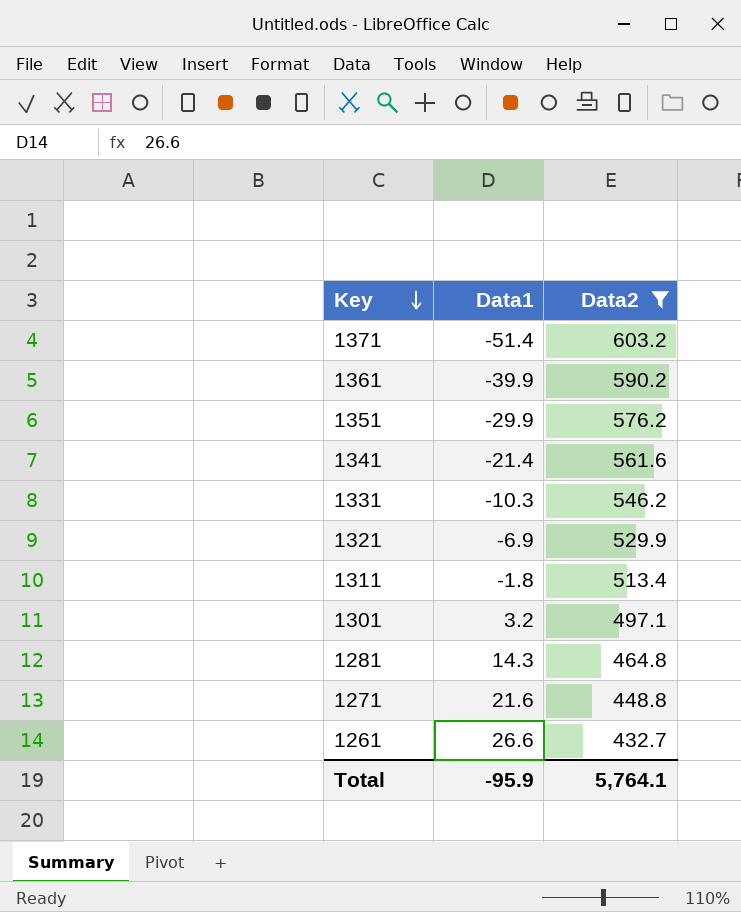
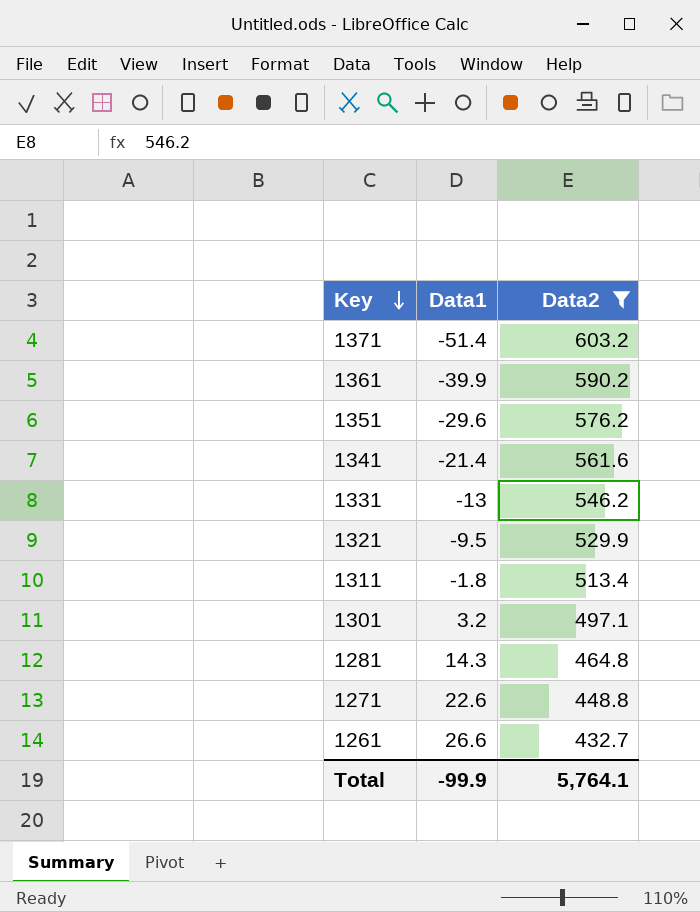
1351 | Data1: -29.9 -> -29.6
1331 | Data1: -10.3 -> -13
1321 | Data1: -6.9 -> -9.5
1271 | Data1: 21.6 -> 22.6
Total | Data1: -95.9 -> -99.9

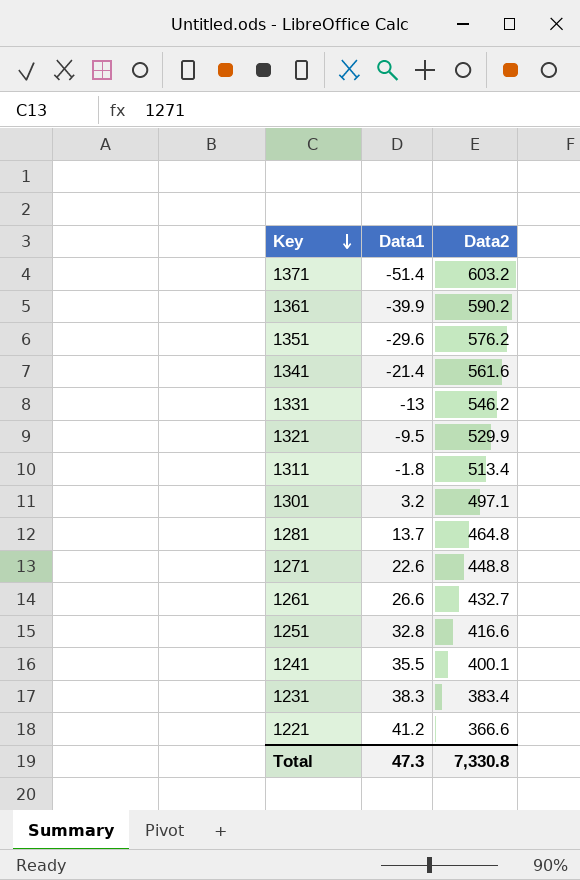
filter: Data2 >= 432.7 -> none
1281 | Data1: 14.3 -> 13.7
Total | Data1: -99.9 -> 47.3
Total | Data2: 5,764.1 -> 7,330.8

